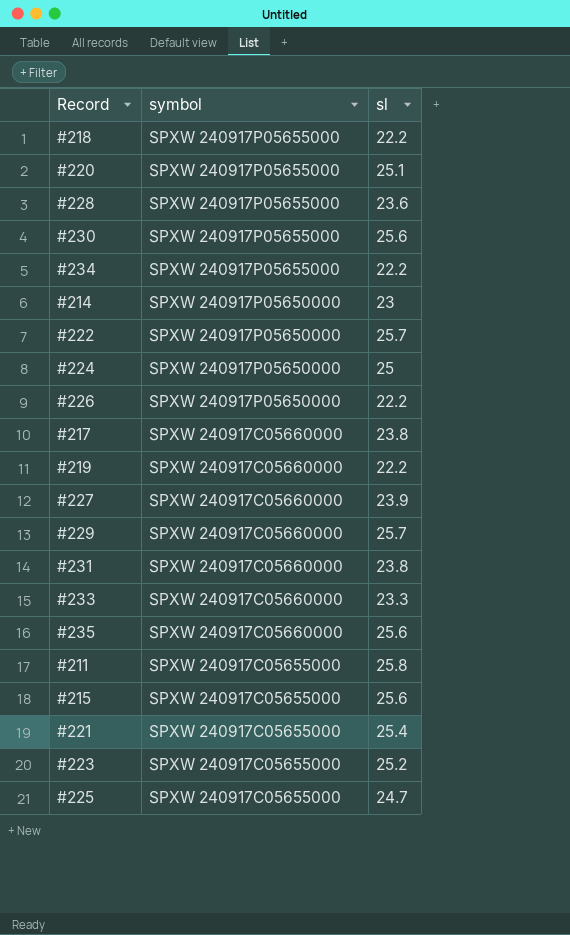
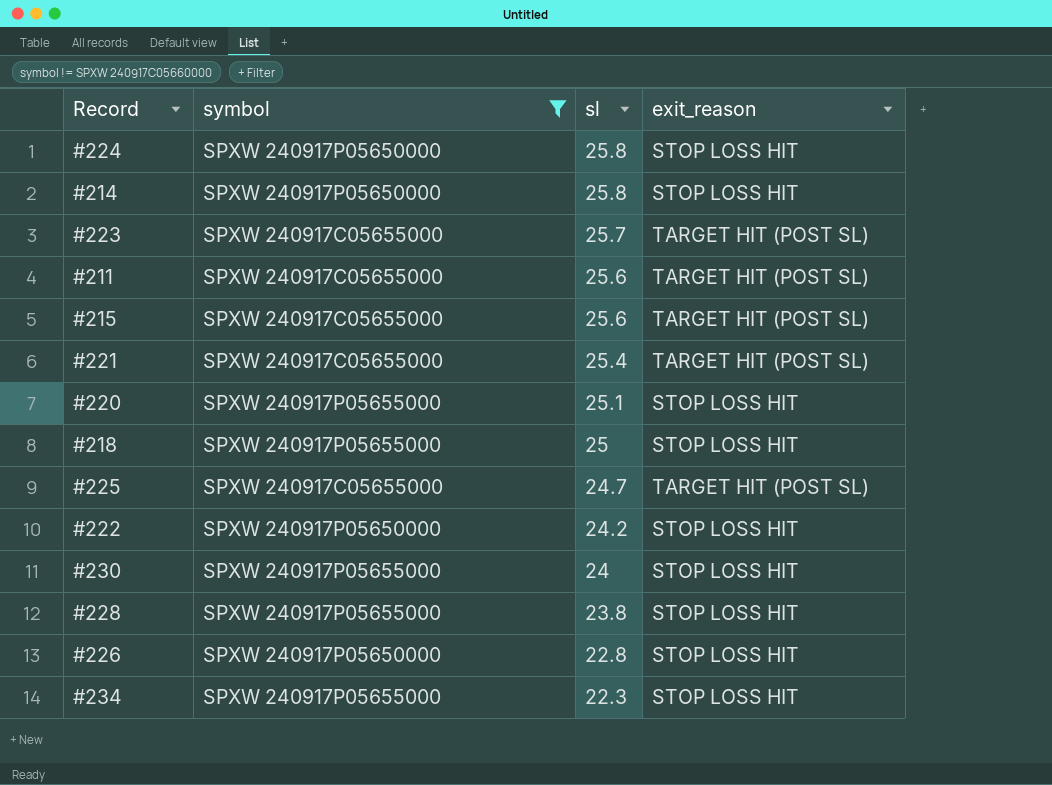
filter: none -> symbol != SPXW 240917C05660000
row order: symbol descending -> sl descending
column exit_reason | position: none -> 4
#224 | sl: 25 -> 25.8
#214 | sl: 23 -> 25.8
#223 | sl: 25.2 -> 25.7
#211 | sl: 25.8 -> 25.6
#218 | sl: 22.2 -> 25
#222 | sl: 25.7 -> 24.2
#230 | sl: 25.6 -> 24
#228 | sl: 23.6 -> 23.8
#226 | sl: 22.2 -> 22.8
#234 | sl: 22.2 -> 22.3

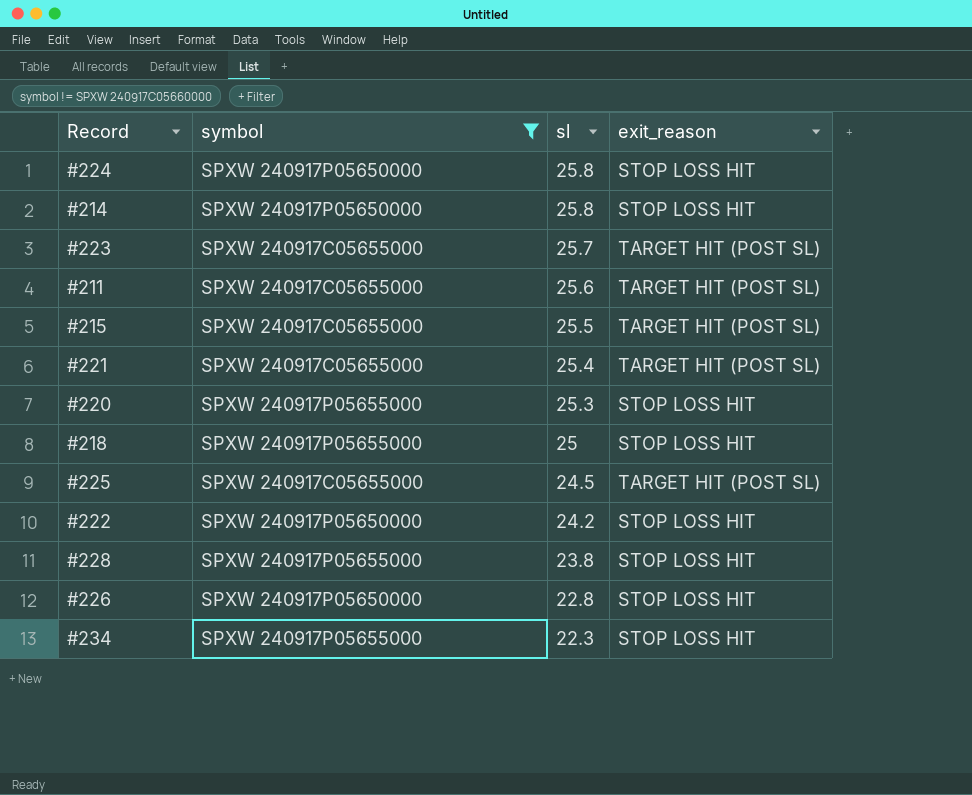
row #230: SPXW 240917P05655000 | 24 | STOP LOSS HIT -> none
#215 | sl: 25.6 -> 25.5
#220 | sl: 25.1 -> 25.3
#225 | sl: 24.7 -> 24.5

